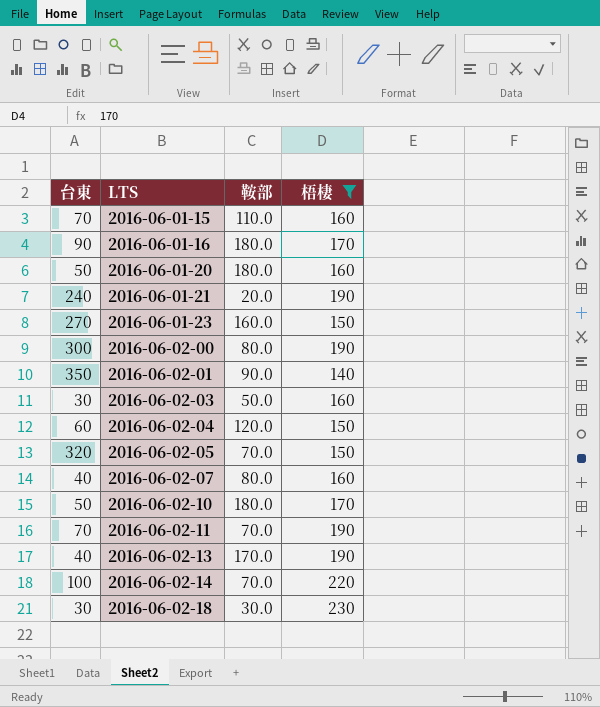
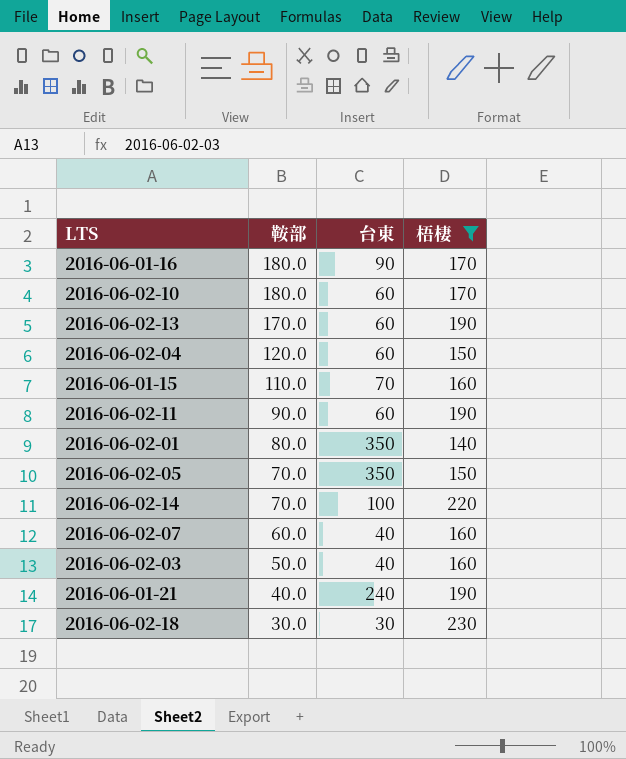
row order: LTS ascending -> 鞍部 descending
column 台東 | position: 1 -> 3
row 2016-06-01-20: 50 | 180.0 | 160 -> none
row 2016-06-01-23: 270 | 160.0 | 150 -> none
row 2016-06-02-00: 300 | 80.0 | 190 -> none
2016-06-02-10 | 台東: 50 -> 60
2016-06-02-13 | 台東: 40 -> 60
2016-06-02-11 | 鞍部: 70.0 -> 90.0
2016-06-02-11 | 台東: 70 -> 60
2016-06-02-01 | 鞍部: 90.0 -> 80.0
2016-06-02-05 | 台東: 320 -> 350
2016-06-02-07 | 鞍部: 80.0 -> 60.0
2016-06-02-03 | 台東: 30 -> 40
2016-06-01-21 | 鞍部: 20.0 -> 40.0

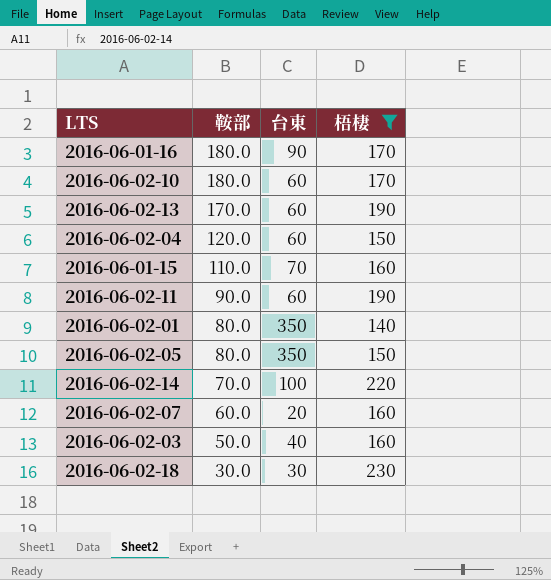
row 2016-06-01-21: 40.0 | 240 | 190 -> none
2016-06-02-05 | 鞍部: 70.0 -> 80.0
2016-06-02-07 | 台東: 40 -> 20

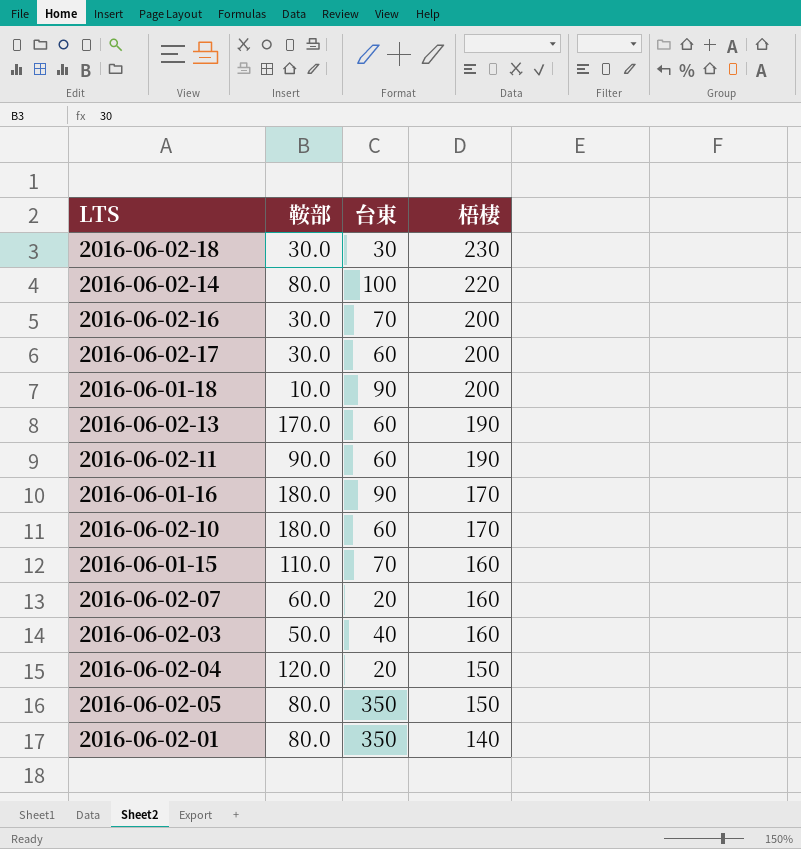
filter: 梧棲 != 200 -> none
row order: 鞍部 descending -> 梧棲 descending
2016-06-02-14 | 鞍部: 70.0 -> 80.0
2016-06-02-04 | 台東: 60 -> 20

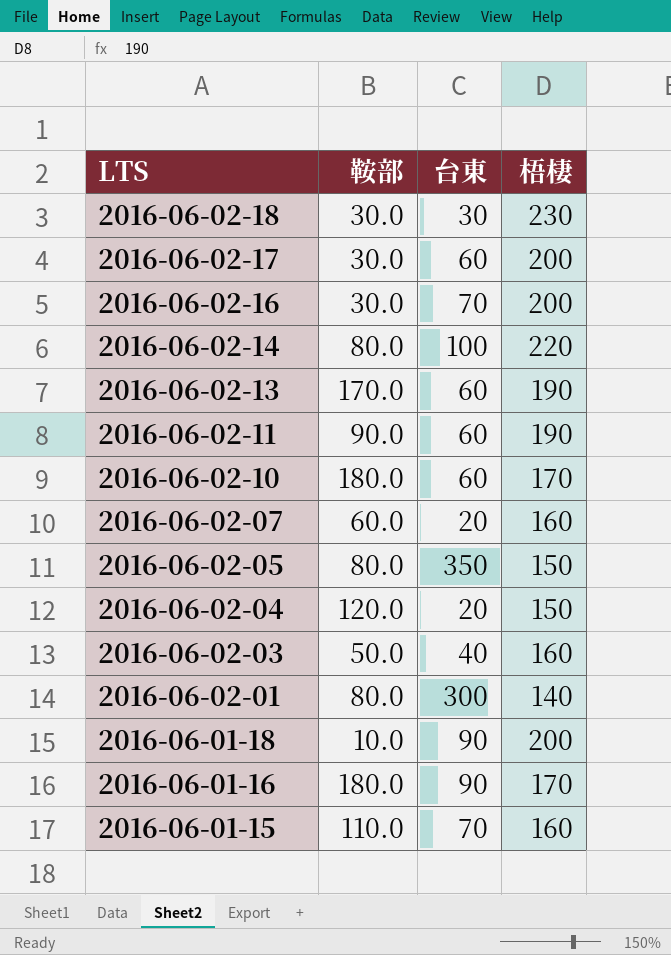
row order: 梧棲 descending -> LTS descending
2016-06-02-01 | 台東: 350 -> 300

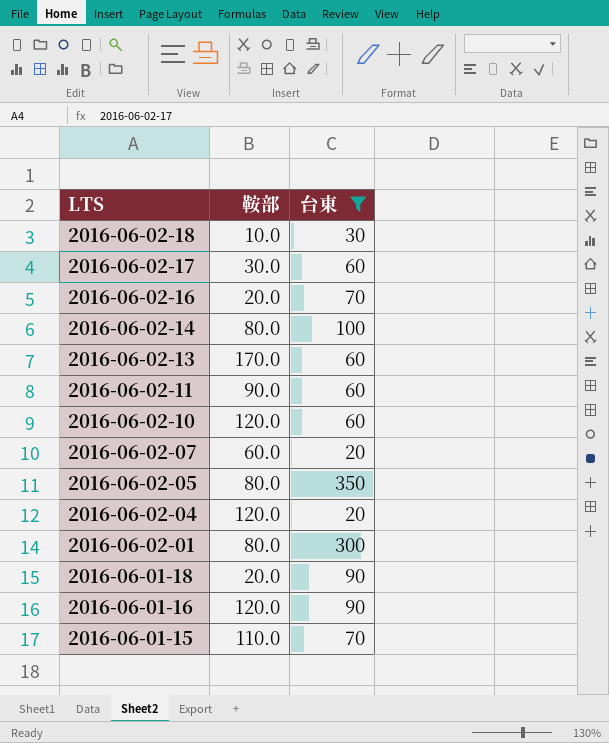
filter: none -> 台東 != 40
column 梧棲 | position: 4 -> none
2016-06-02-18 | 鞍部: 30.0 -> 10.0
2016-06-02-16 | 鞍部: 30.0 -> 20.0
2016-06-02-10 | 鞍部: 180.0 -> 120.0
2016-06-01-18 | 鞍部: 10.0 -> 20.0
2016-06-01-16 | 鞍部: 180.0 -> 120.0

